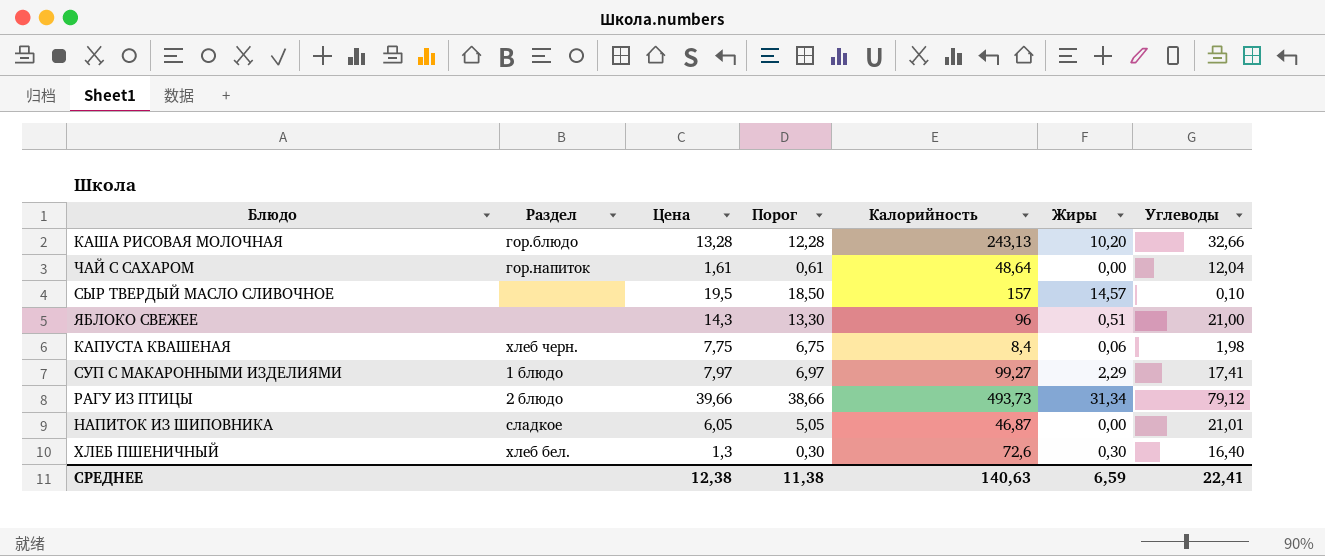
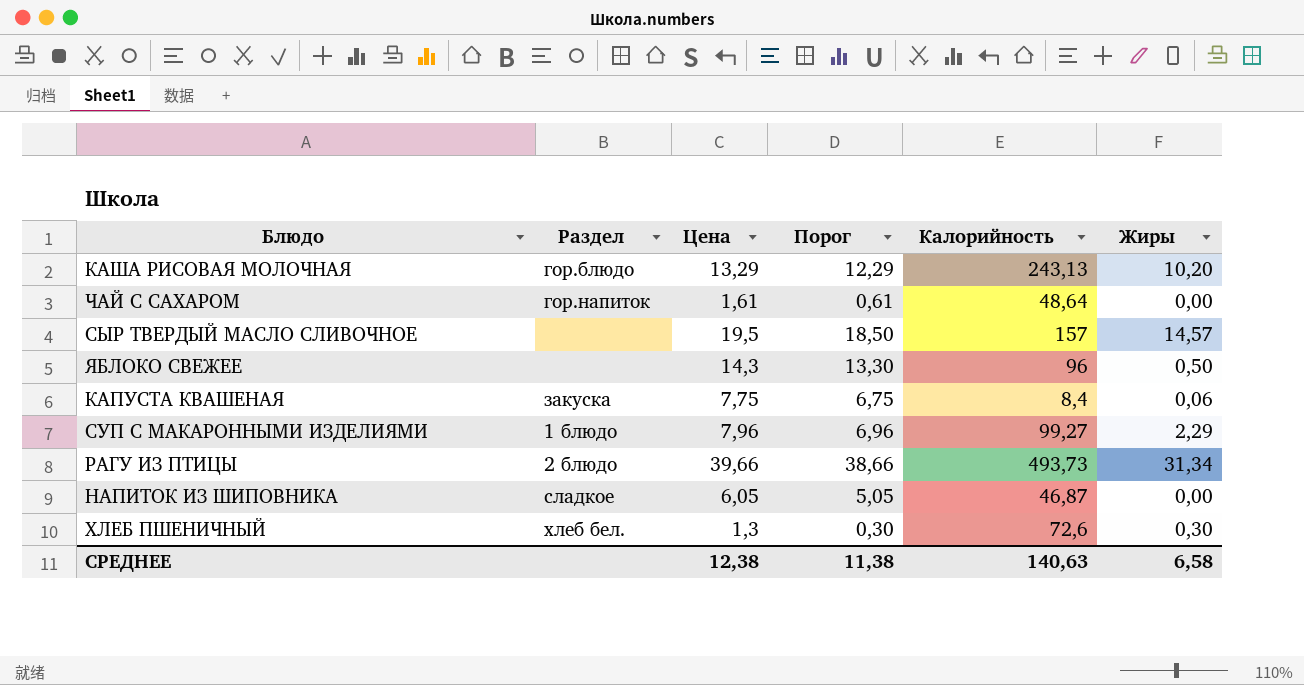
column Углеводы | position: 7 -> none
КАША РИСОВАЯ МОЛОЧНАЯ | Цена: 13,28 -> 13,29
КАША РИСОВАЯ МОЛОЧНАЯ | Порог: 12,28 -> 12,29
ЯБЛОКО СВЕЖЕЕ | Жиры: 0,51 -> 0,50
КАПУСТА КВАШЕНАЯ | Раздел: хлеб черн. -> закуска
СУП С МАКАРОННЫМИ ИЗДЕЛИЯМИ | Цена: 7,97 -> 7,96
СУП С МАКАРОННЫМИ ИЗДЕЛИЯМИ | Порог: 6,97 -> 6,96
СРЕДНЕЕ | Жиры: 6,59 -> 6,58

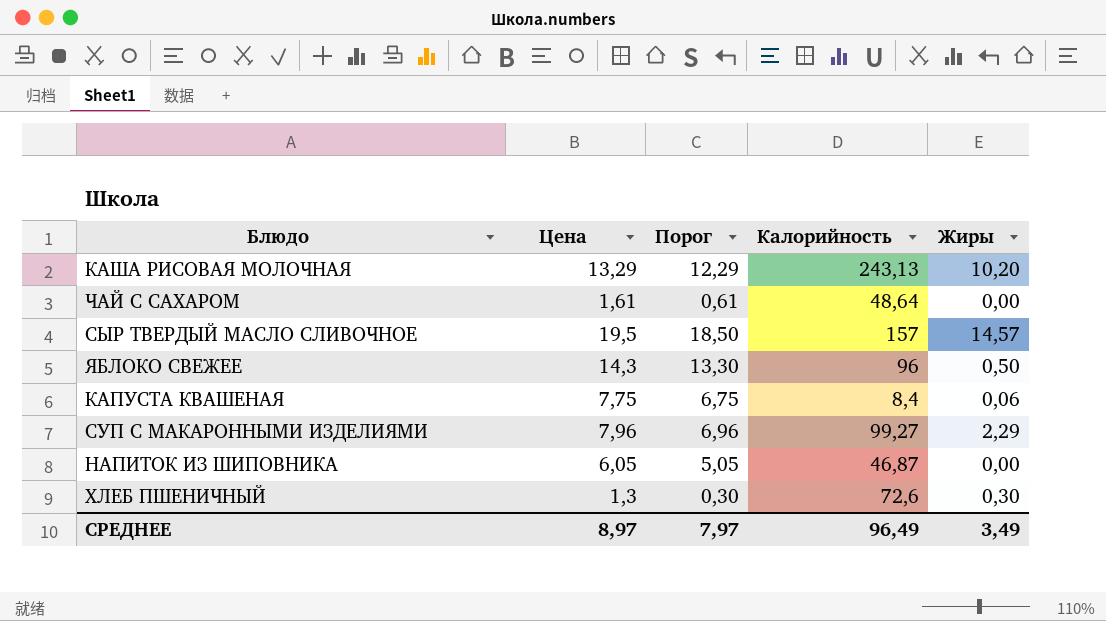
column Раздел | position: 2 -> none
row РАГУ ИЗ ПТИЦЫ: 2 блюдо | 39,66 | 38,66 | 493,73 | 31,34 -> none
СРЕДНЕЕ | Цена: 12,38 -> 8,97
СРЕДНЕЕ | Порог: 11,38 -> 7,97
СРЕДНЕЕ | Калорийность: 140,63 -> 96,49
СРЕДНЕЕ | Жиры: 6,58 -> 3,49

